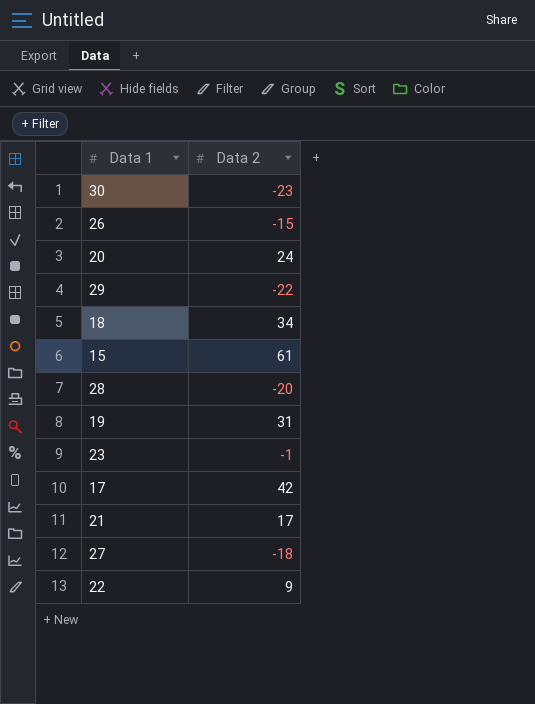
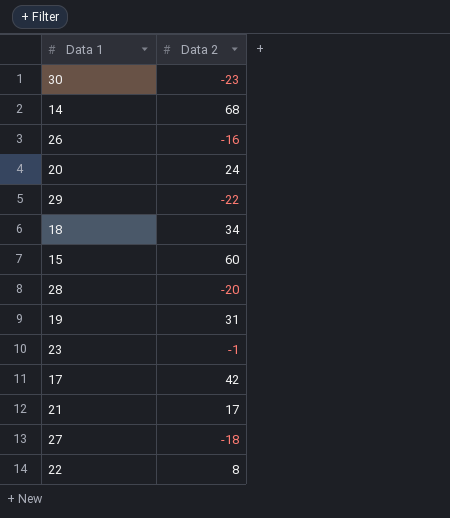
row 14: none -> 68
26 | Data 2: -15 -> -16
15 | Data 2: 61 -> 60
22 | Data 2: 9 -> 8

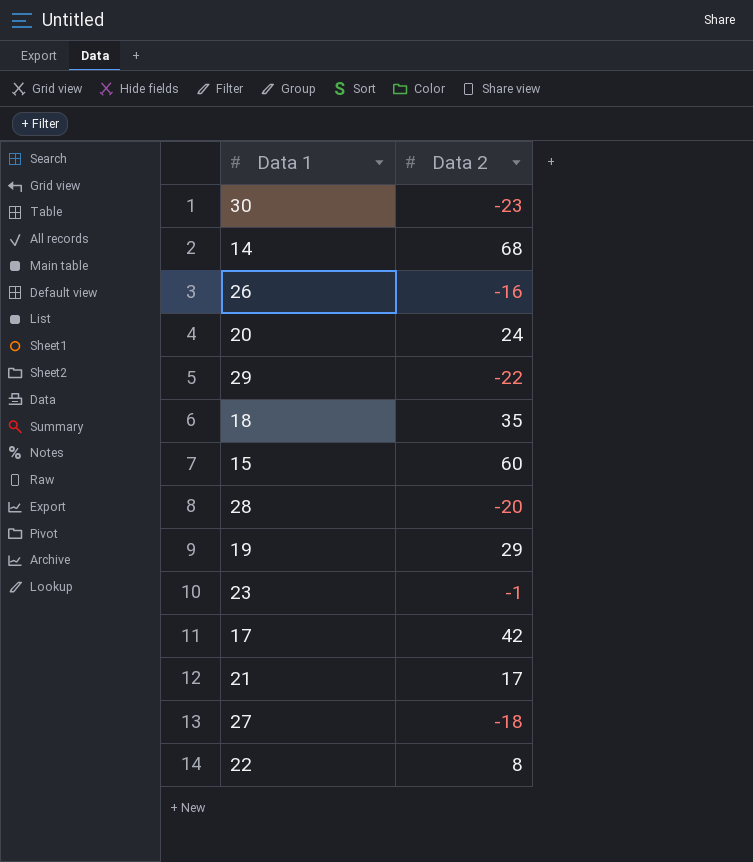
18 | Data 2: 34 -> 35
19 | Data 2: 31 -> 29

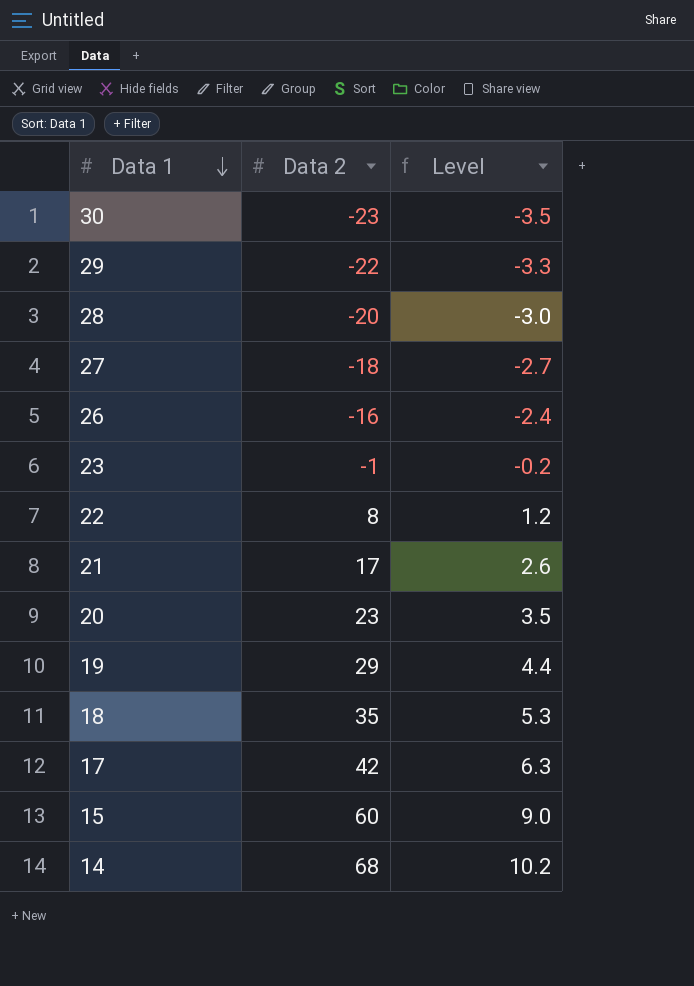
row order: none -> Data 1 descending
column Level | formula: none -> [Data 2] * 0.15
20 | Data 2: 24 -> 23

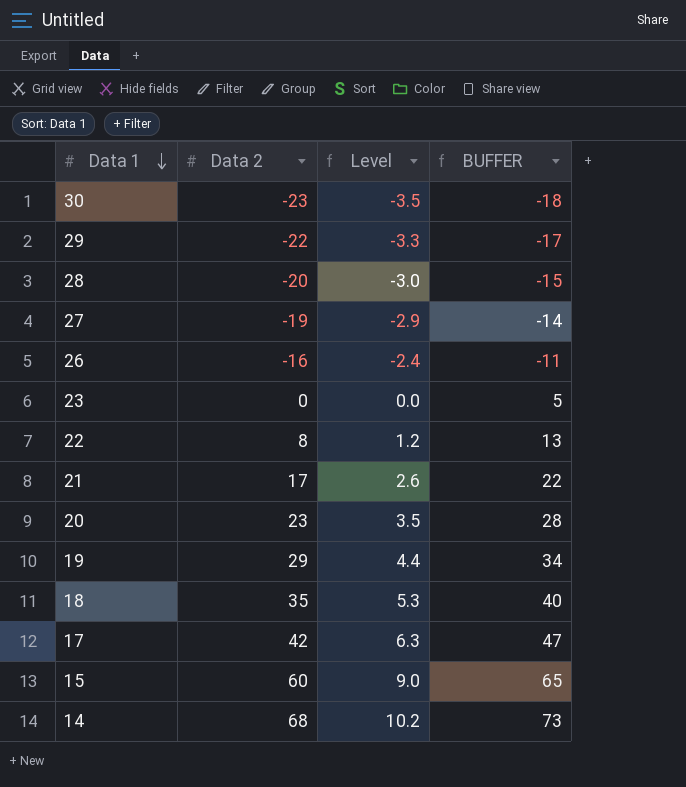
column BUFFER | formula: none -> [Data 2] + 5
27 | Data 2: -18 -> -19
27 | Level: -2.7 -> -2.9
23 | Data 2: -1 -> 0
23 | Level: -0.2 -> 0.0

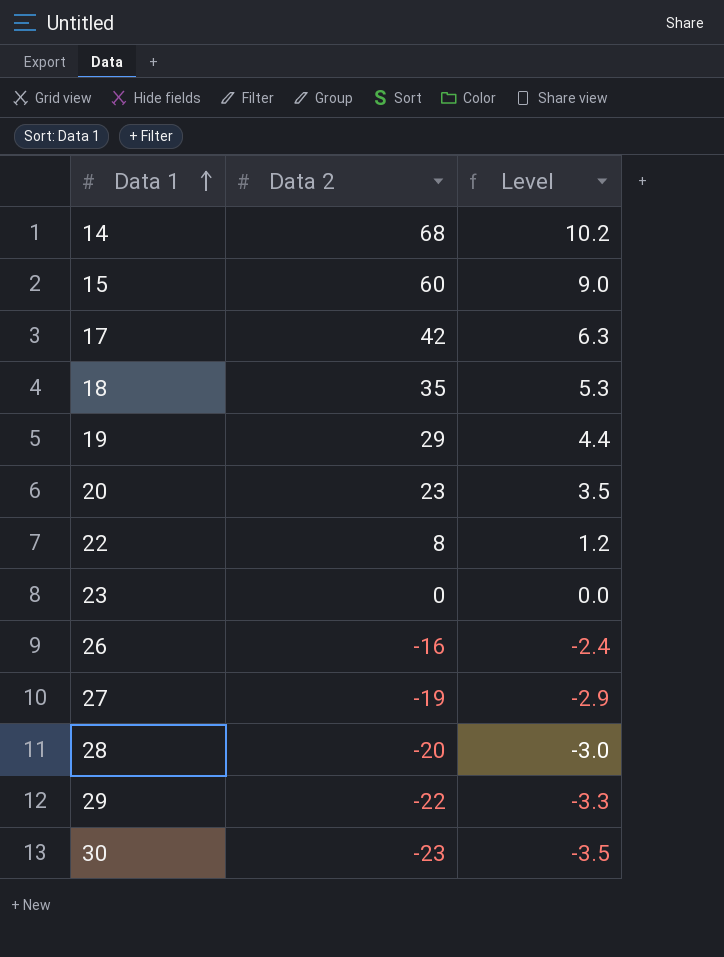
row order: Data 1 descending -> Data 1 ascending
column BUFFER | formula: [Data 2] + 5 -> none
row 21: 17 | 2.6 | 22 -> none

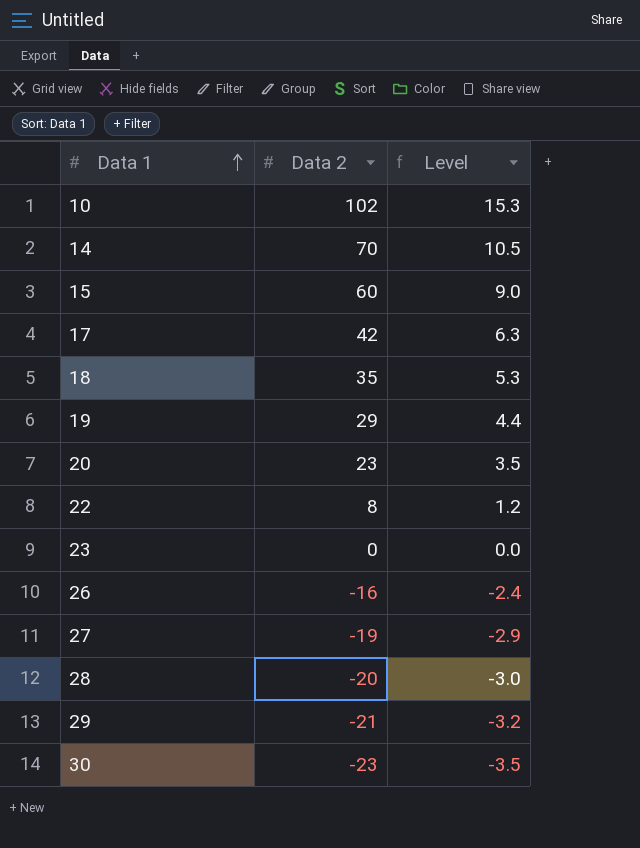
row 10: none -> 102 | 15.3
14 | Data 2: 68 -> 70
14 | Level: 10.2 -> 10.5
29 | Data 2: -22 -> -21
29 | Level: -3.3 -> -3.2

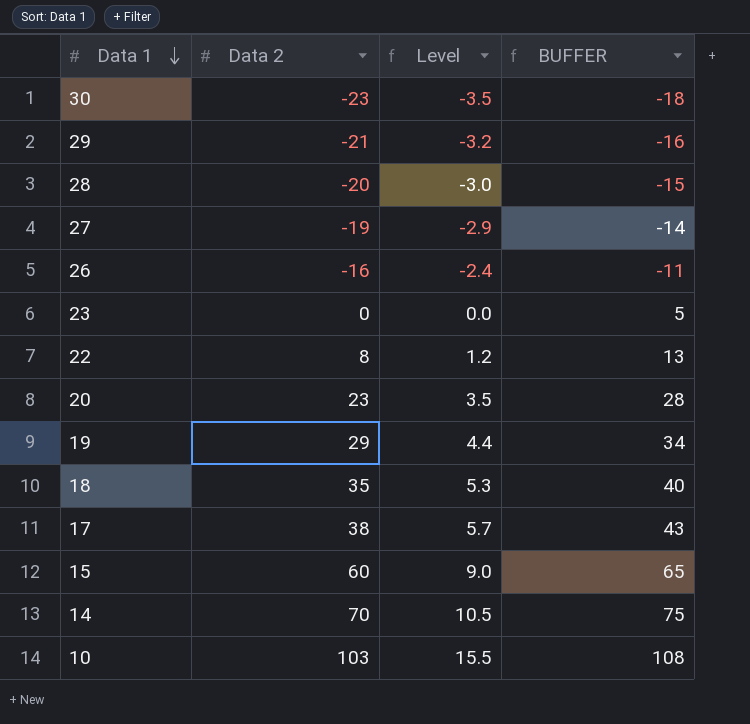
row order: Data 1 ascending -> Data 1 descending
column BUFFER | formula: none -> [Data 2] + 5
17 | Data 2: 42 -> 38
17 | Level: 6.3 -> 5.7
10 | Data 2: 102 -> 103
10 | Level: 15.3 -> 15.5

